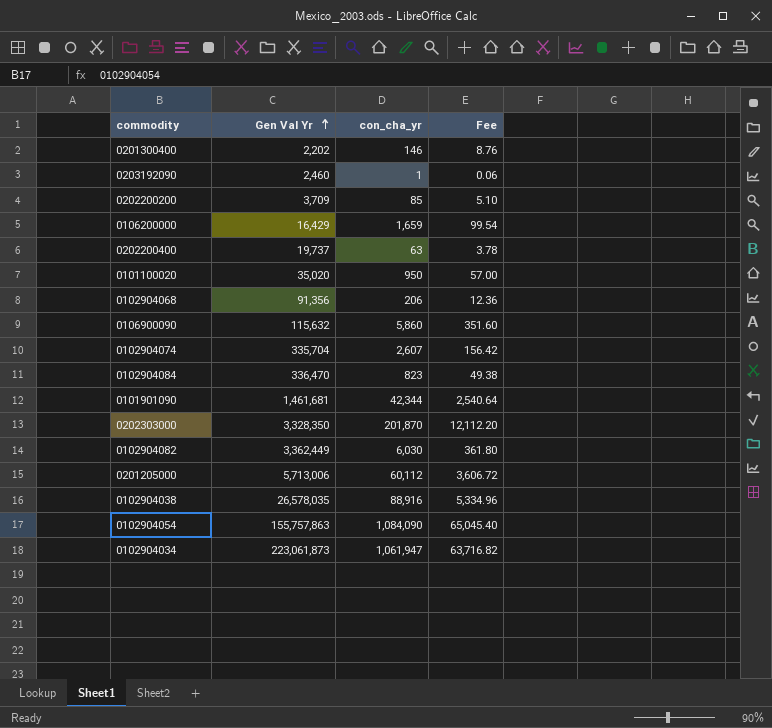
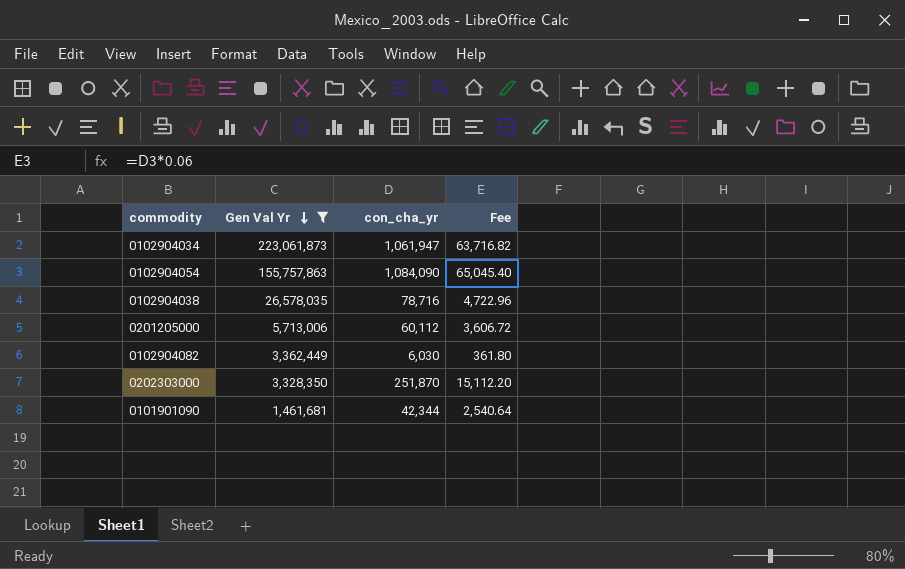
filter: none -> Gen Val Yr >= 1,461,681
row order: Gen Val Yr ascending -> Gen Val Yr descending
0102904038 | con_cha_yr: 88,916 -> 78,716
0102904038 | Fee: 5,334.96 -> 4,722.96
0202303000 | con_cha_yr: 201,870 -> 251,870
0202303000 | Fee: 12,112.20 -> 15,112.20

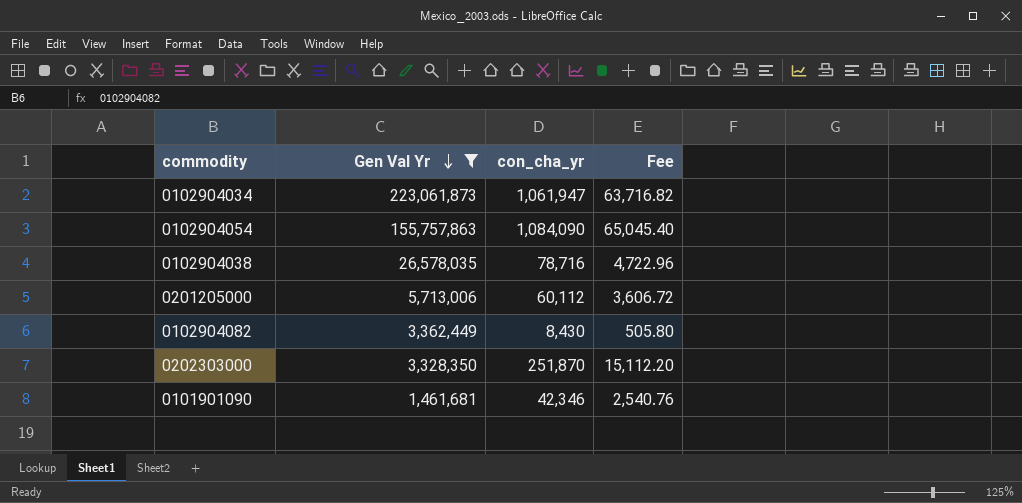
0102904082 | con_cha_yr: 6,030 -> 8,430
0102904082 | Fee: 361.80 -> 505.80
0101901090 | con_cha_yr: 42,344 -> 42,346
0101901090 | Fee: 2,540.64 -> 2,540.76

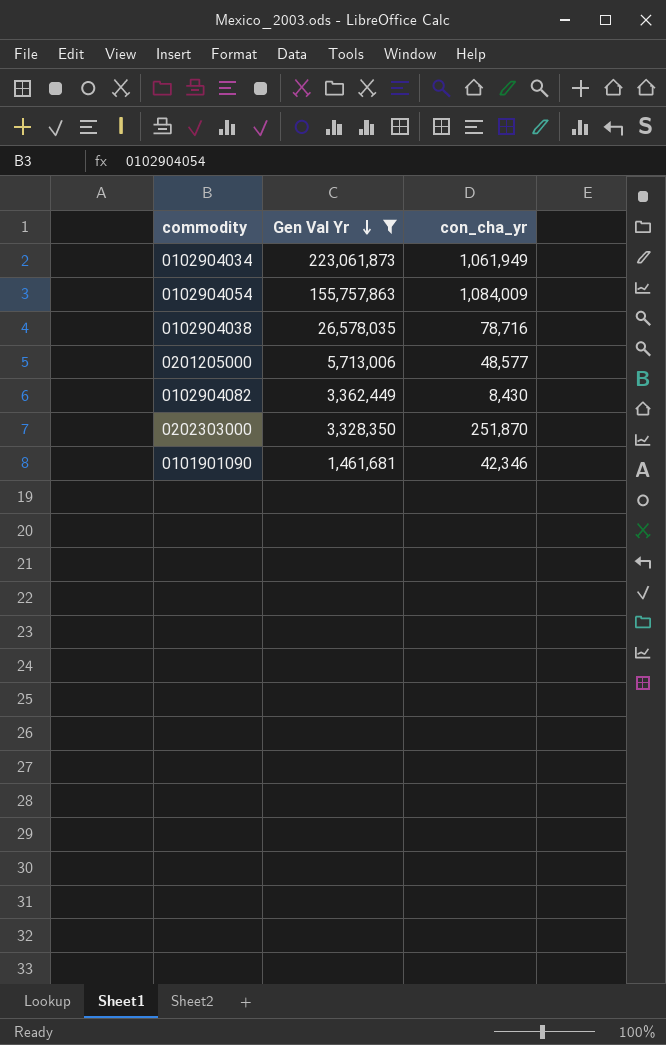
column Fee | formula: [con_cha_yr] * 0.06 -> none
0102904034 | con_cha_yr: 1,061,947 -> 1,061,949
0102904054 | con_cha_yr: 1,084,090 -> 1,084,009
0201205000 | con_cha_yr: 60,112 -> 48,577

